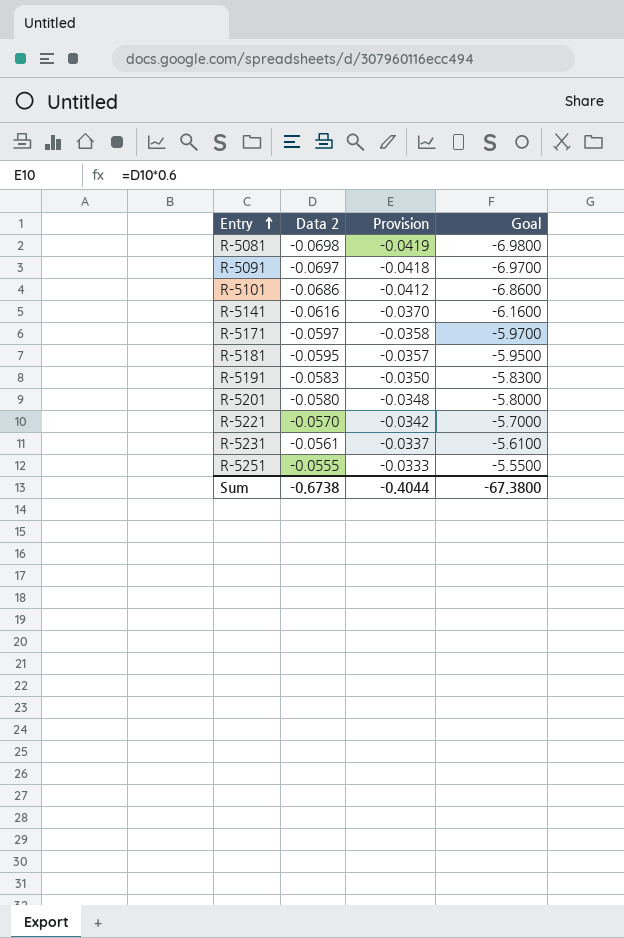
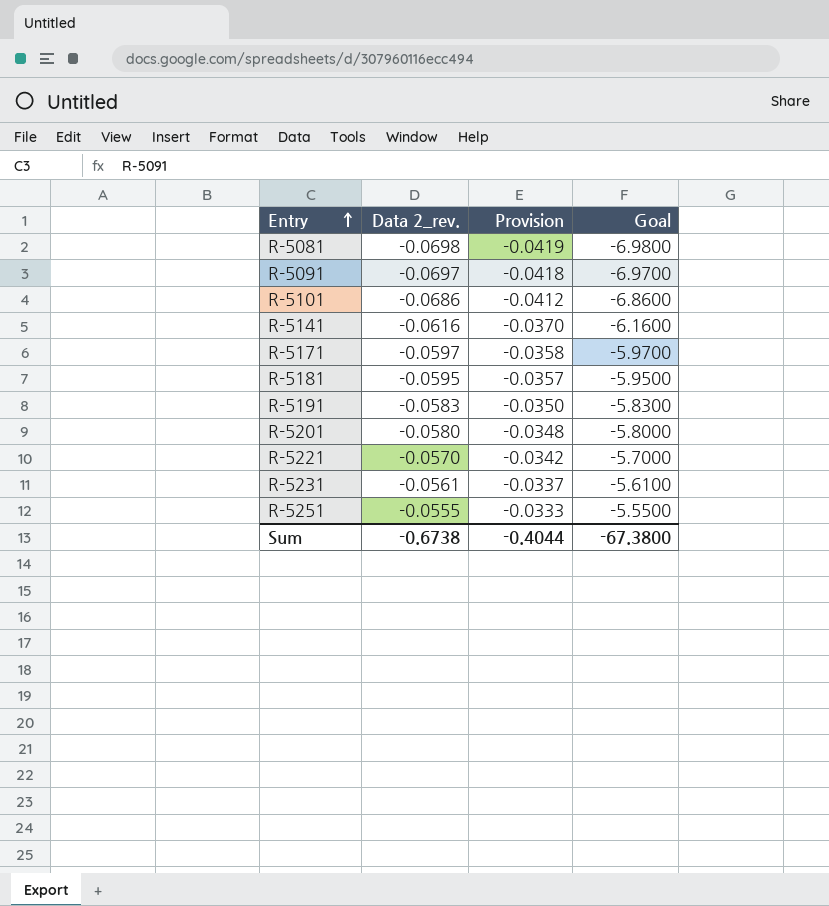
column name: Data 2 -> Data 2_rev.

